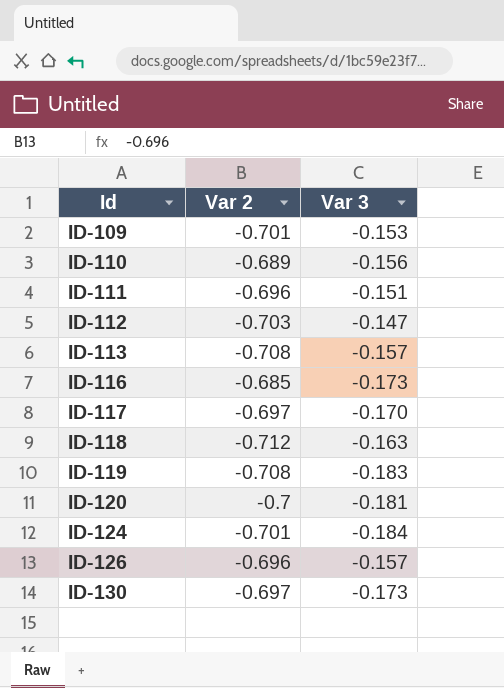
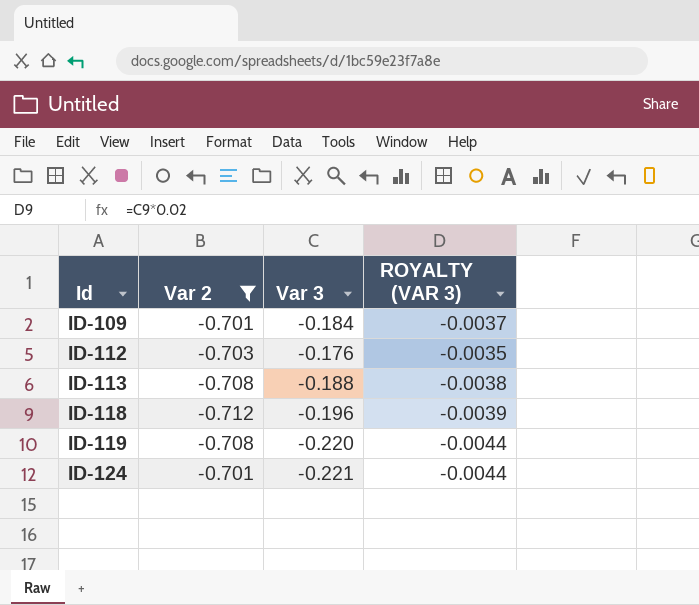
filter: none -> Var 2 <= -0.701
column ROYALTY (VAR 3) | formula: none -> [Var 3] * 0.02
ID-109 | Var 3: -0.153 -> -0.184
ID-112 | Var 3: -0.147 -> -0.176
ID-113 | Var 3: -0.157 -> -0.188
ID-118 | Var 3: -0.163 -> -0.196
ID-119 | Var 3: -0.183 -> -0.220
ID-124 | Var 3: -0.184 -> -0.221

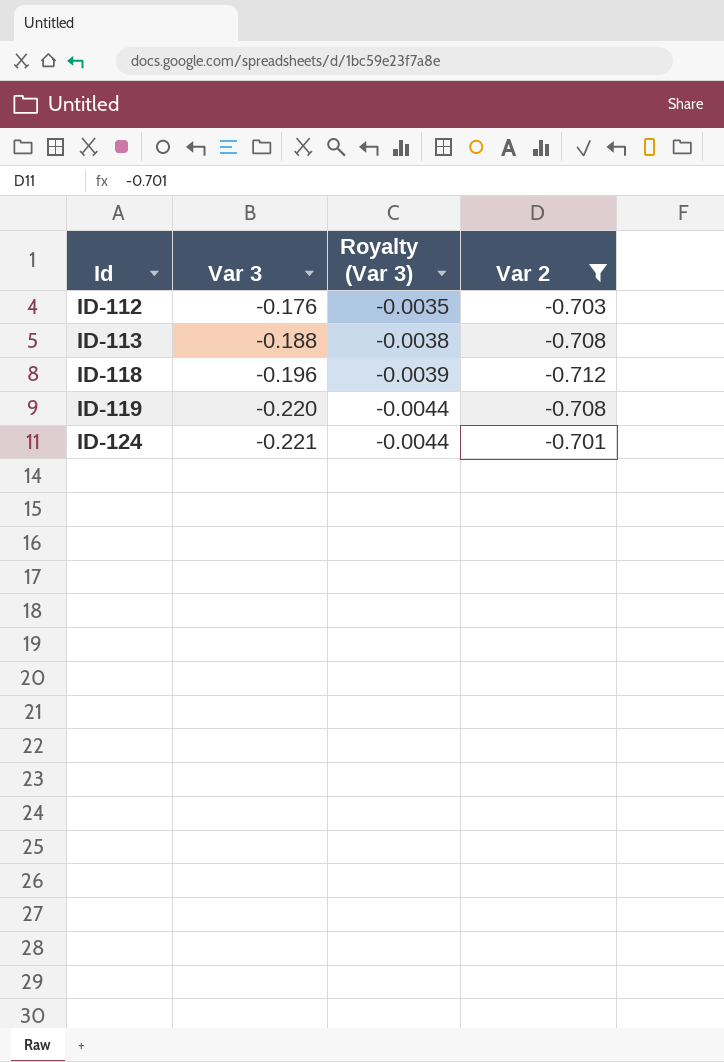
column name: ROYALTY (VAR 3) -> Royalty (Var 3)
column Var 2 | position: 2 -> 4
row ID-109: -0.701 | -0.184 | -0.0037 -> none

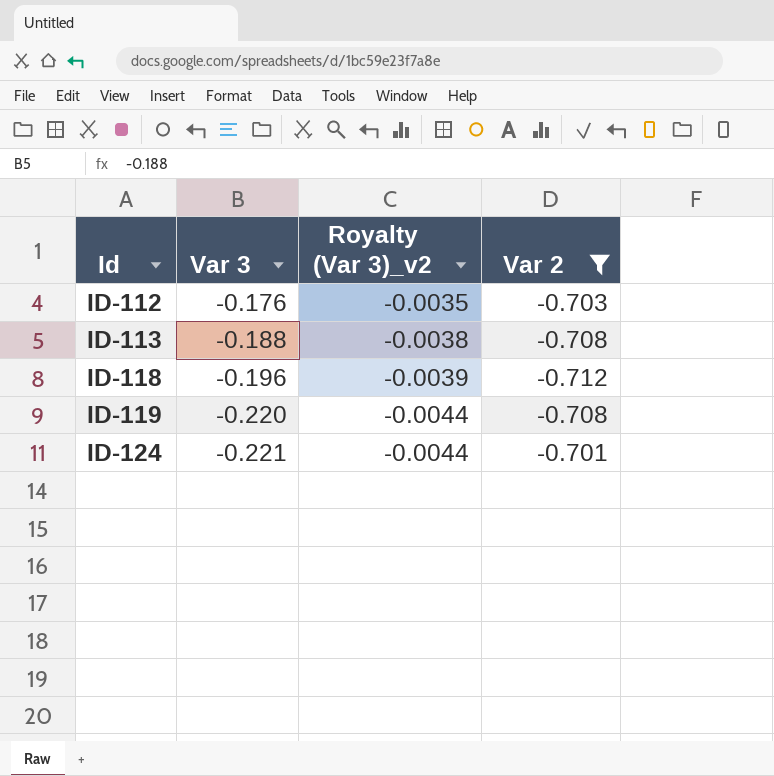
column name: Royalty (Var 3) -> Royalty (Var 3)_v2

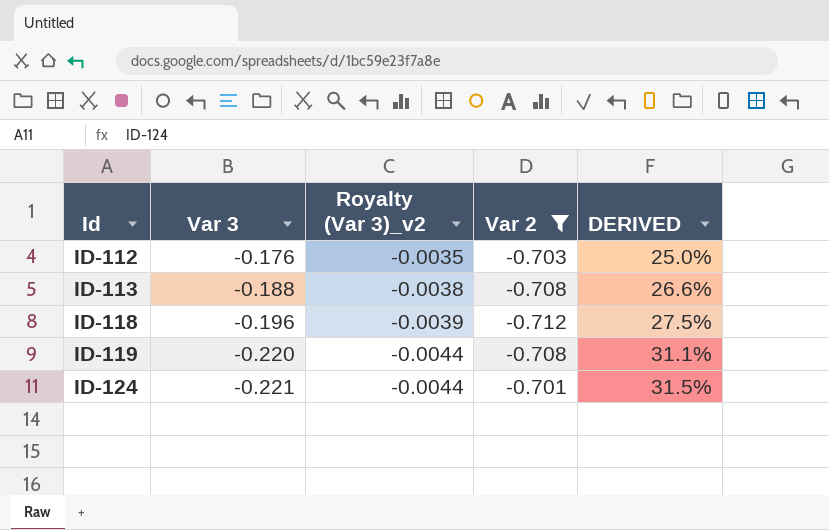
column DERIVED | formula: none -> [Var 3] / [Var 2]

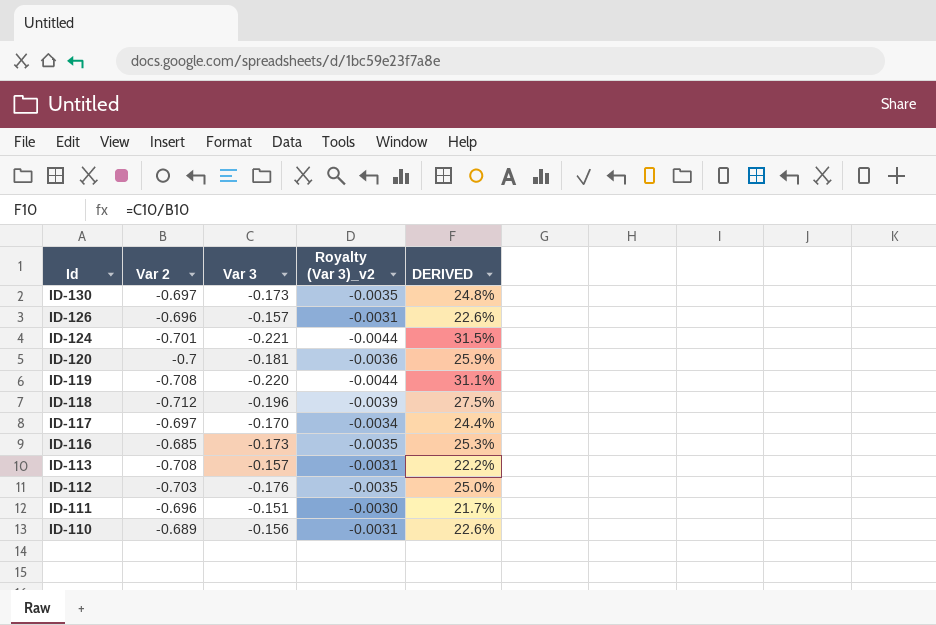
filter: Var 2 <= -0.701 -> none
row order: Id ascending -> Id descending
column Var 2 | position: 4 -> 2
ID-113 | Var 3: -0.188 -> -0.157
ID-113 | Royalty (Var 3)_v2: -0.0038 -> -0.0031
ID-113 | DERIVED: 26.6% -> 22.2%

